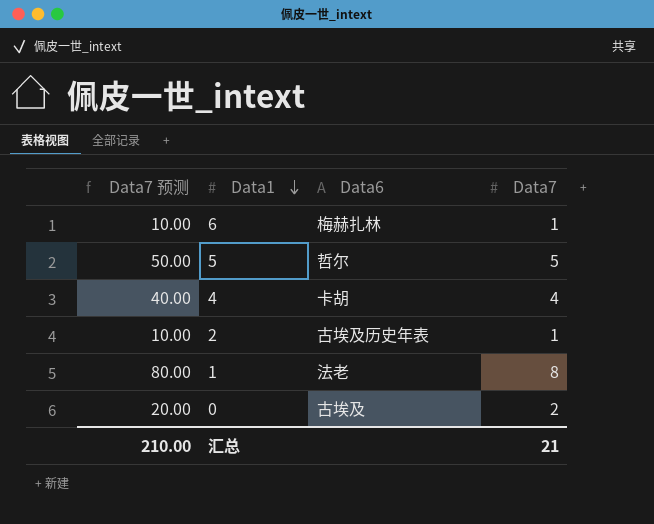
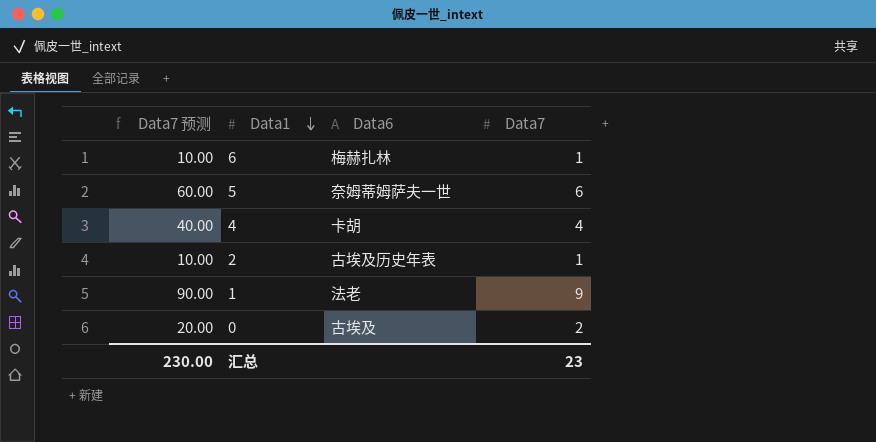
5 | Data7 预测: 50.00 -> 60.00
5 | Data6: 哲尔 -> 奈姆蒂姆萨夫一世
5 | Data7: 5 -> 6
1 | Data7 预测: 80.00 -> 90.00
1 | Data7: 8 -> 9
汇总 | Data7 预测: 210.00 -> 230.00
汇总 | Data7: 21 -> 23

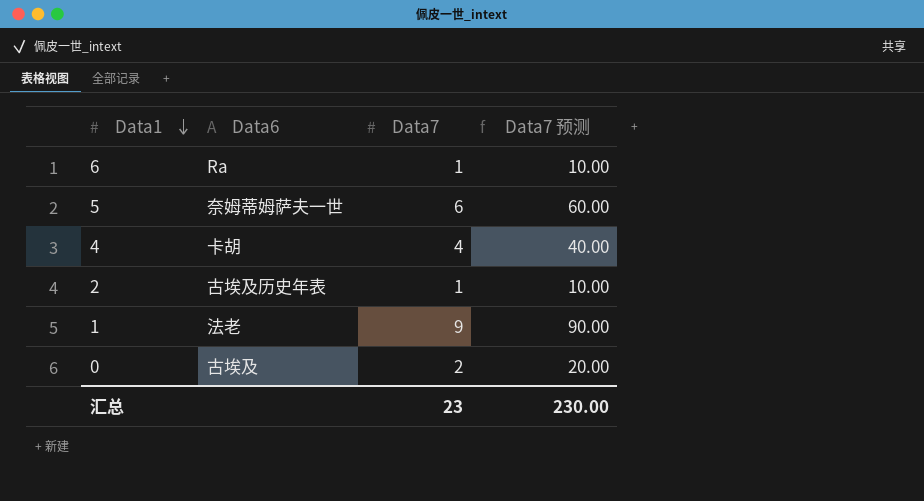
column Data7 预测 | position: 1 -> 4
6 | Data6: 梅赫扎林 -> Ra

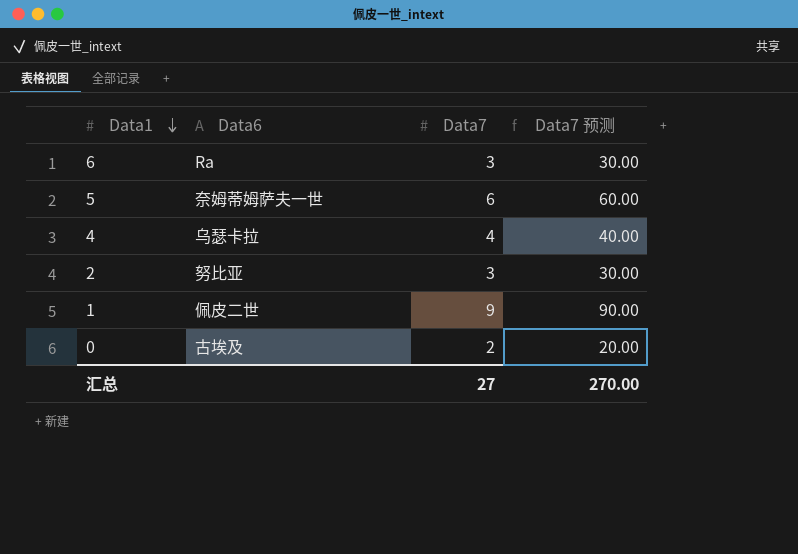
6 | Data7: 1 -> 3
6 | Data7 预测: 10.00 -> 30.00
4 | Data6: 卡胡 -> 乌瑟卡拉
2 | Data6: 古埃及历史年表 -> 努比亚
2 | Data7: 1 -> 3
2 | Data7 预测: 10.00 -> 30.00
1 | Data6: 法老 -> 佩皮二世
汇总 | Data7: 23 -> 27
汇总 | Data7 预测: 230.00 -> 270.00

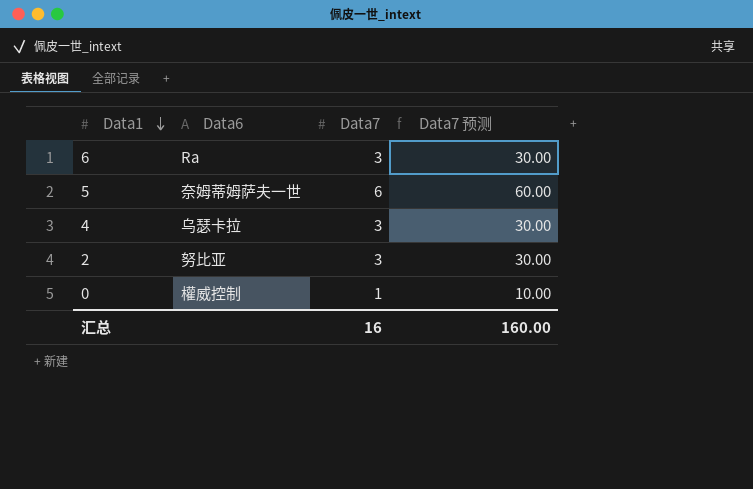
row 1: 佩皮二世 | 9 | 90.00 -> none
4 | Data7: 4 -> 3
4 | Data7 预测: 40.00 -> 30.00
0 | Data6: 古埃及 -> 權威控制
0 | Data7: 2 -> 1
0 | Data7 预测: 20.00 -> 10.00
汇总 | Data7: 27 -> 16
汇总 | Data7 预测: 270.00 -> 160.00

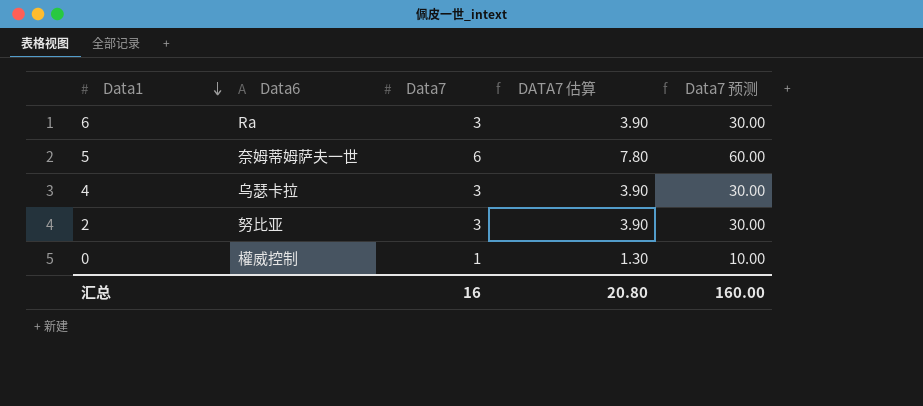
column DATA7 估算 | formula: none -> [Data7] * 1.3

